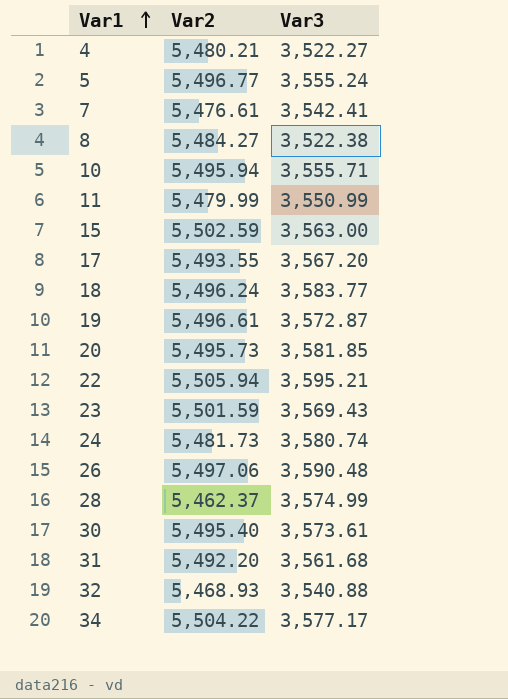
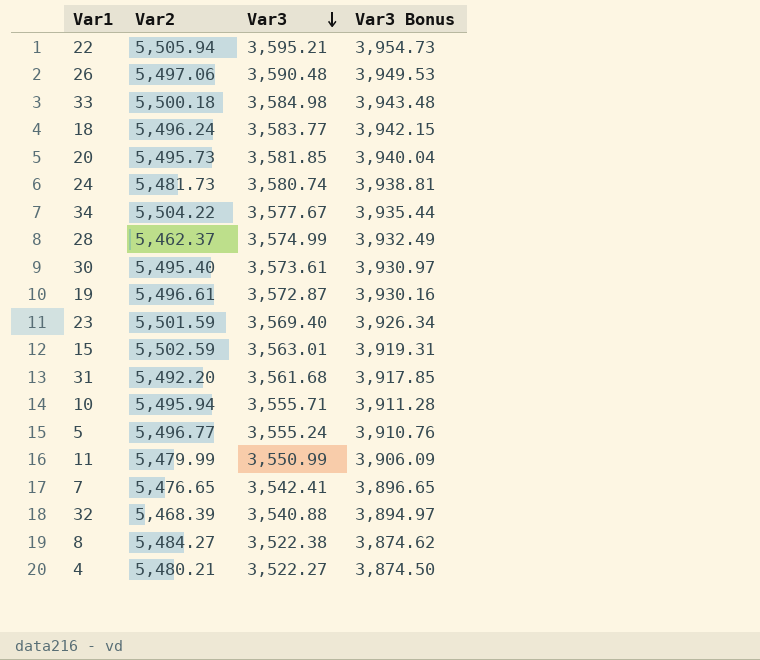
row order: Var1 ascending -> Var3 descending
column Var3 Bonus | formula: none -> [Var3] * 1.1
row 17: 5,493.55 | 3,567.20 -> none
row 33: none -> 5,500.18 | 3,584.98 | 3,943.48
34 | Var3: 3,577.17 -> 3,577.67
23 | Var3: 3,569.43 -> 3,569.40
15 | Var3: 3,563.00 -> 3,563.01
7 | Var2: 5,476.61 -> 5,476.65
32 | Var2: 5,468.93 -> 5,468.39

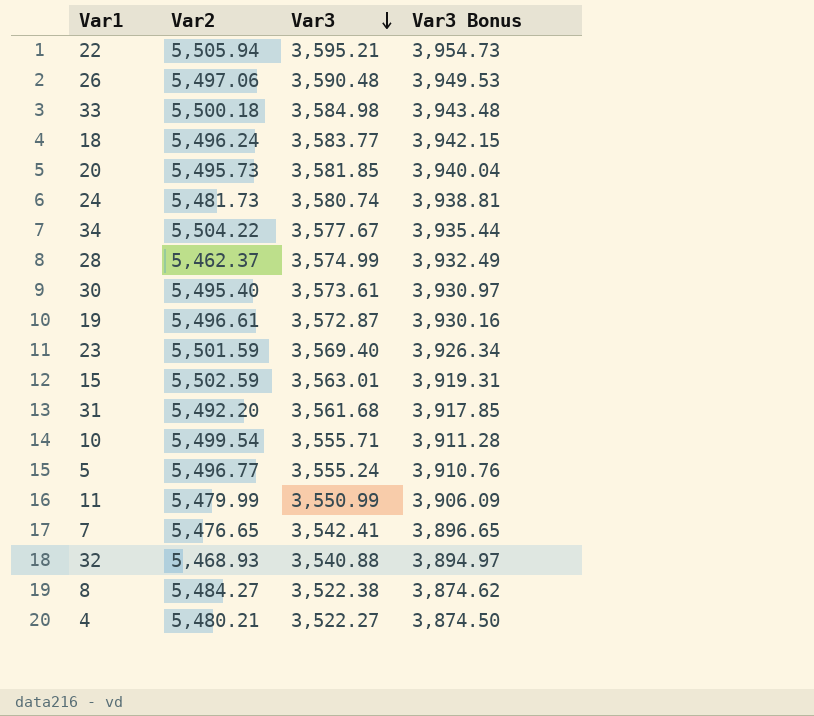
10 | Var2: 5,495.94 -> 5,499.54
32 | Var2: 5,468.39 -> 5,468.93

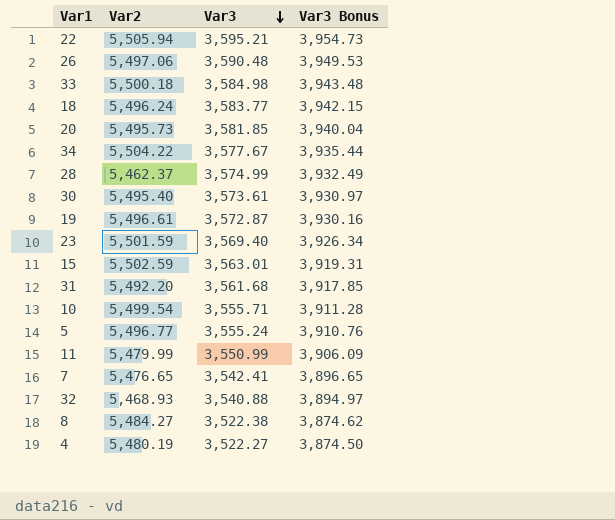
row 24: 5,481.73 | 3,580.74 | 3,938.81 -> none
4 | Var2: 5,480.21 -> 5,480.19

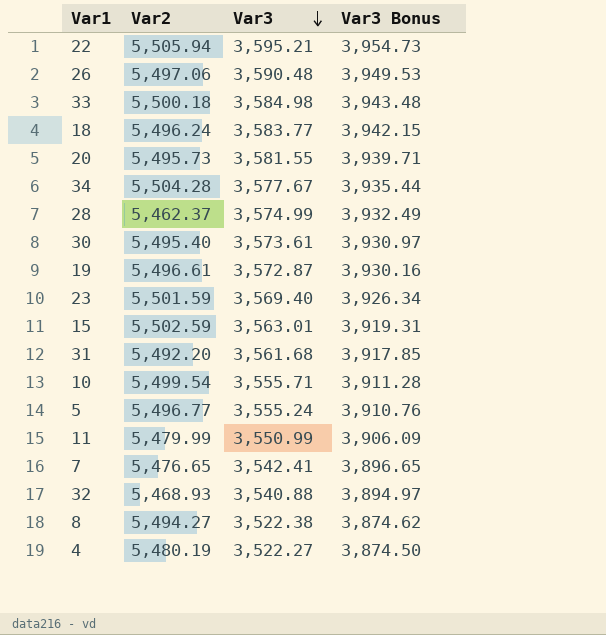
20 | Var3: 3,581.85 -> 3,581.55
20 | Var3 Bonus: 3,940.04 -> 3,939.71
34 | Var2: 5,504.22 -> 5,504.28
8 | Var2: 5,484.27 -> 5,494.27

